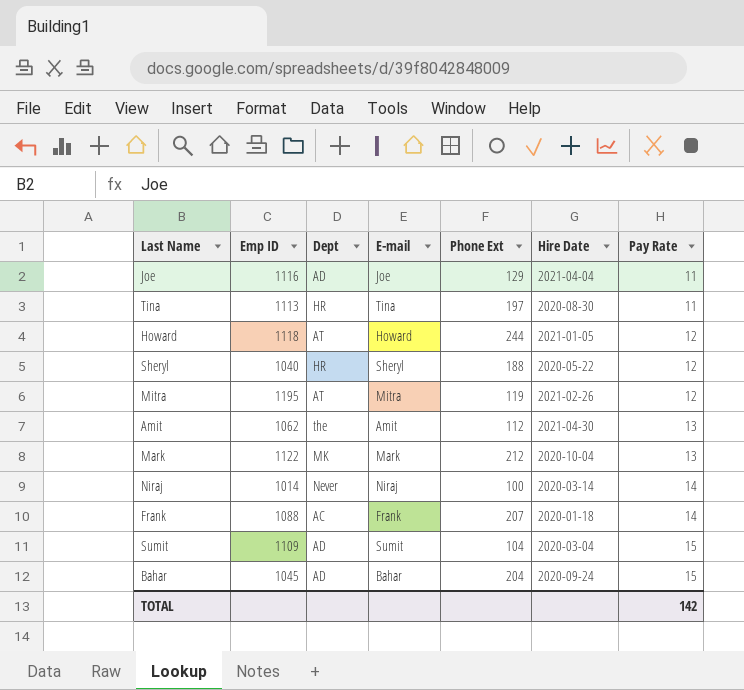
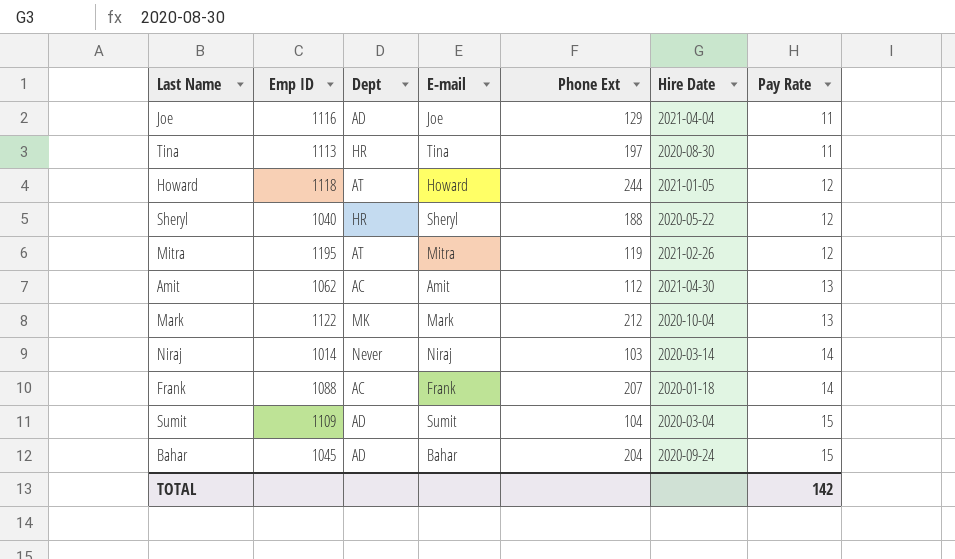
Amit | Dept: the -> AC
Niraj | Phone Ext: 100 -> 103

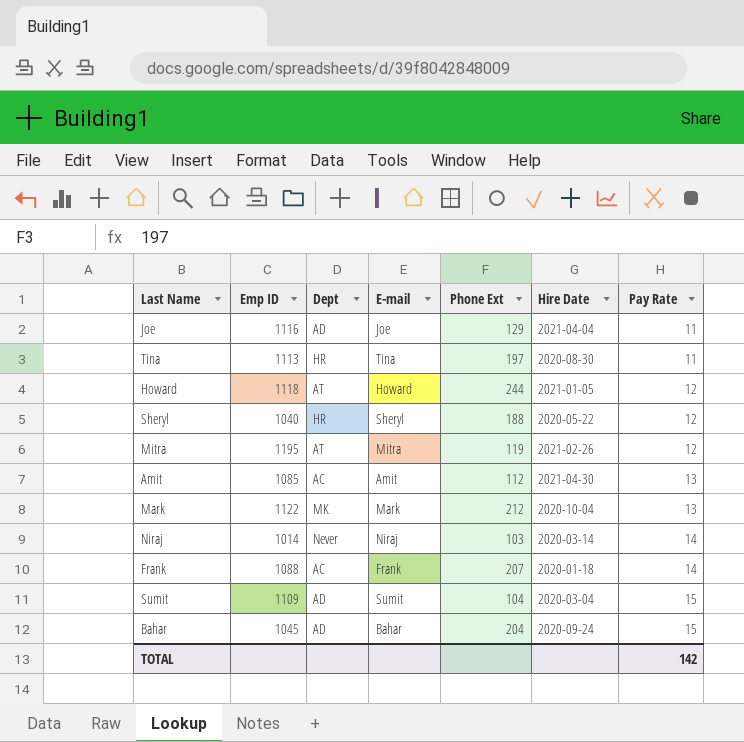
Amit | Emp ID: 1062 -> 1085

